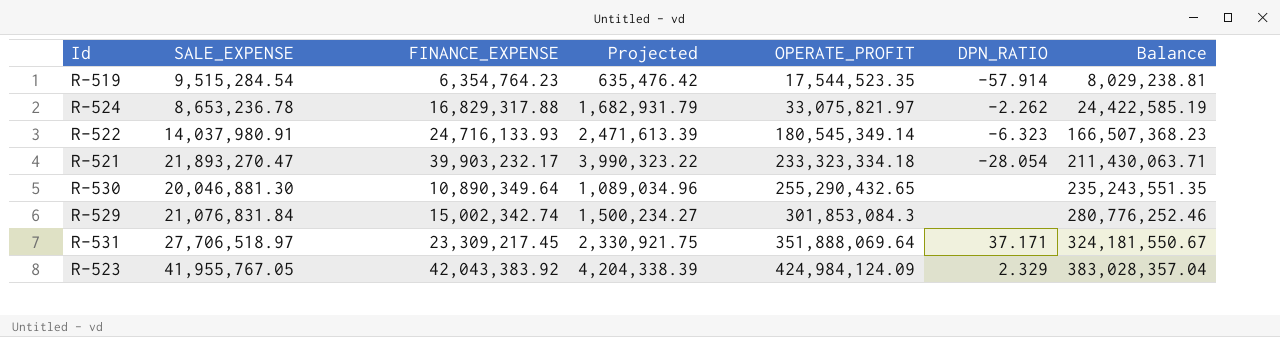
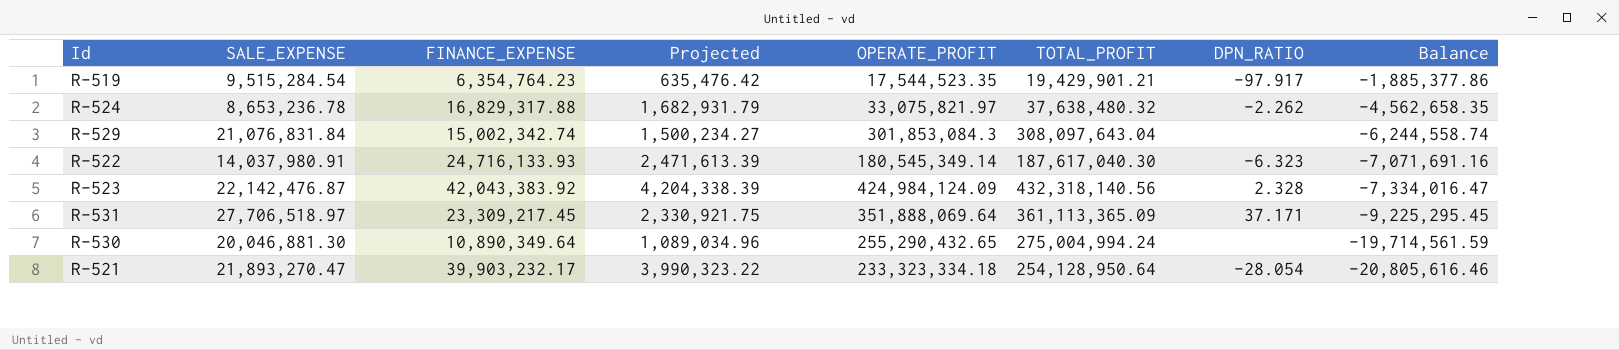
row order: OPERATE_PROFIT ascending -> Balance descending
column TOTAL_PROFIT | position: none -> 6
column Balance | formula: [OPERATE_PROFIT] - [SALE_EXPENSE] -> [OPERATE_PROFIT] - [TOTAL_PROFIT]
R-519 | DPN_RATIO: -57.914 -> -97.917
R-523 | SALE_EXPENSE: 41,955,767.05 -> 22,142,476.87
R-523 | DPN_RATIO: 2.329 -> 2.328

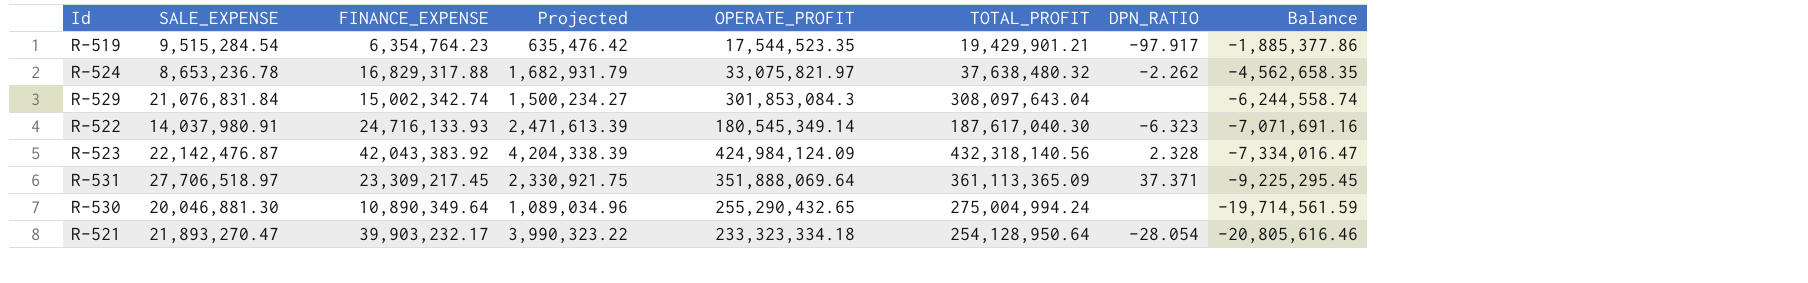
R-531 | DPN_RATIO: 37.171 -> 37.371

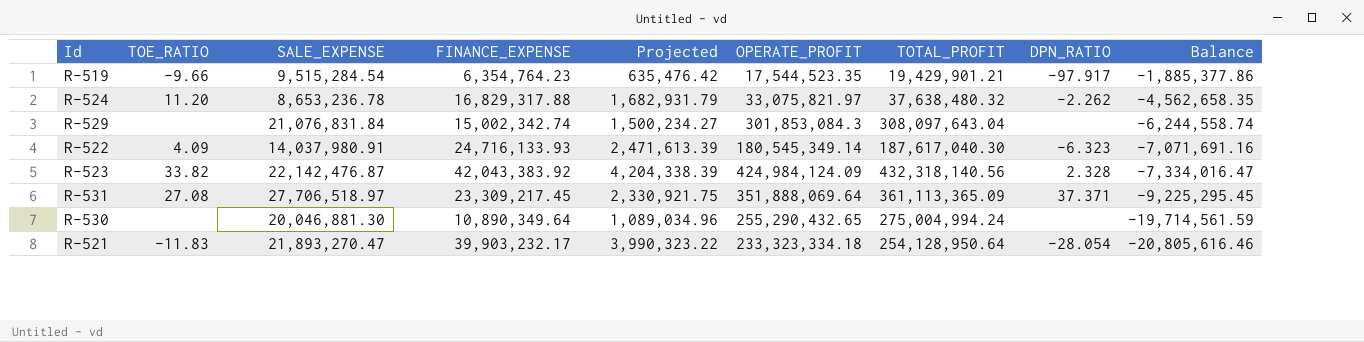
column TOE_RATIO | position: none -> 2

